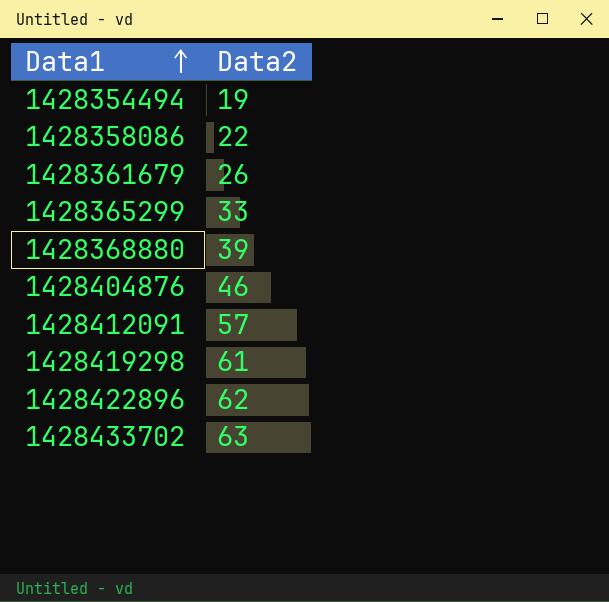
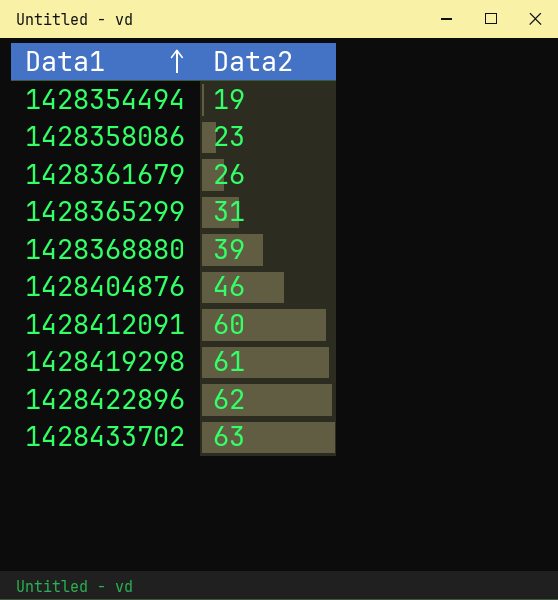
1428358086 | Data2: 22 -> 23
1428365299 | Data2: 33 -> 31
1428412091 | Data2: 57 -> 60

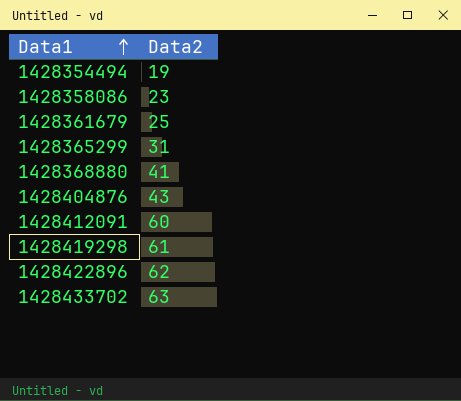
1428361679 | Data2: 26 -> 25
1428368880 | Data2: 39 -> 41
1428404876 | Data2: 46 -> 43

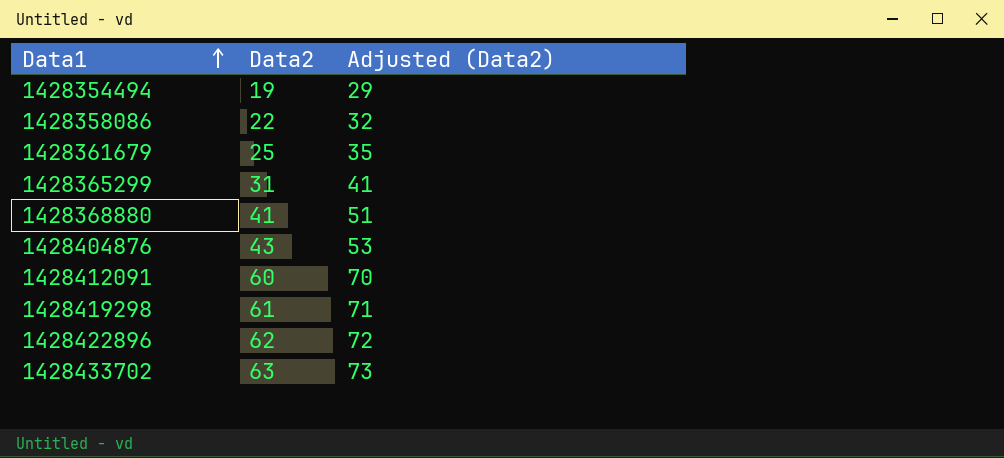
column Adjusted (Data2) | formula: none -> [Data2] + 10
1428358086 | Data2: 23 -> 22

